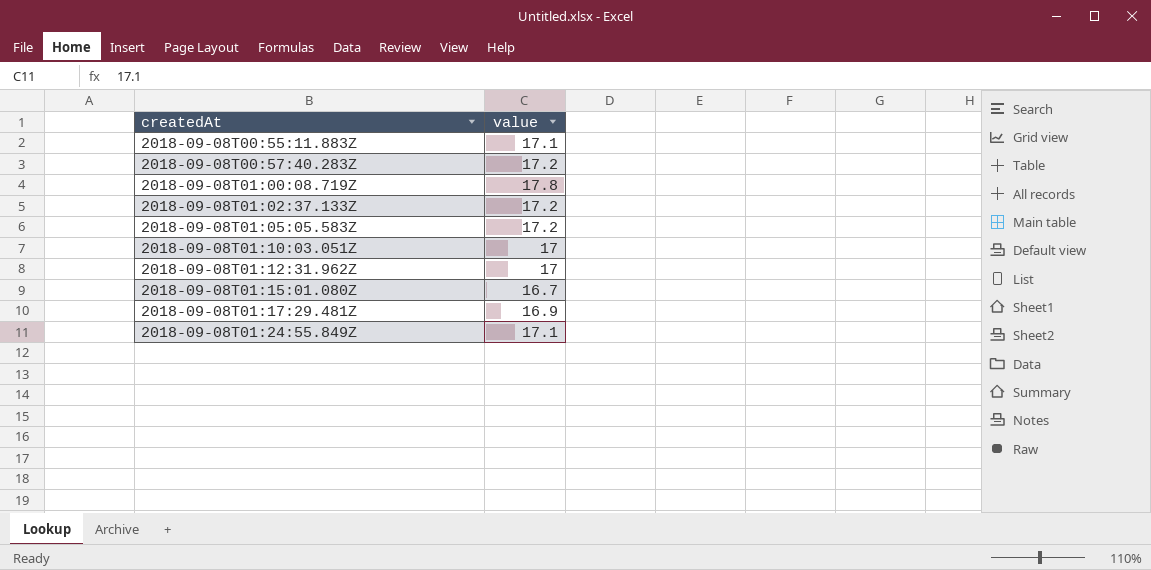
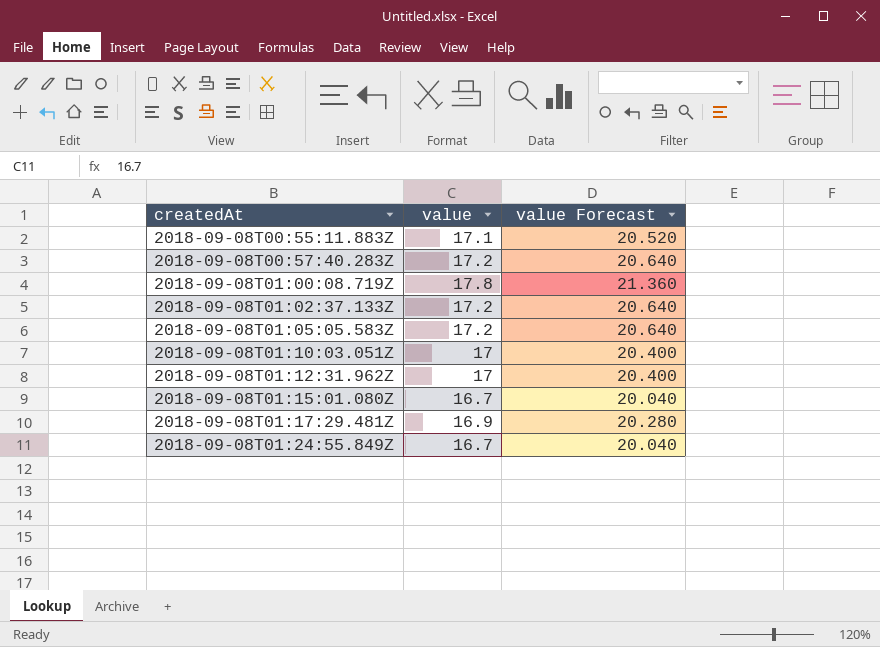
column value Forecast | formula: none -> [value] * 1.2
2018-09-08T01:24:55.849Z | value: 17.1 -> 16.7

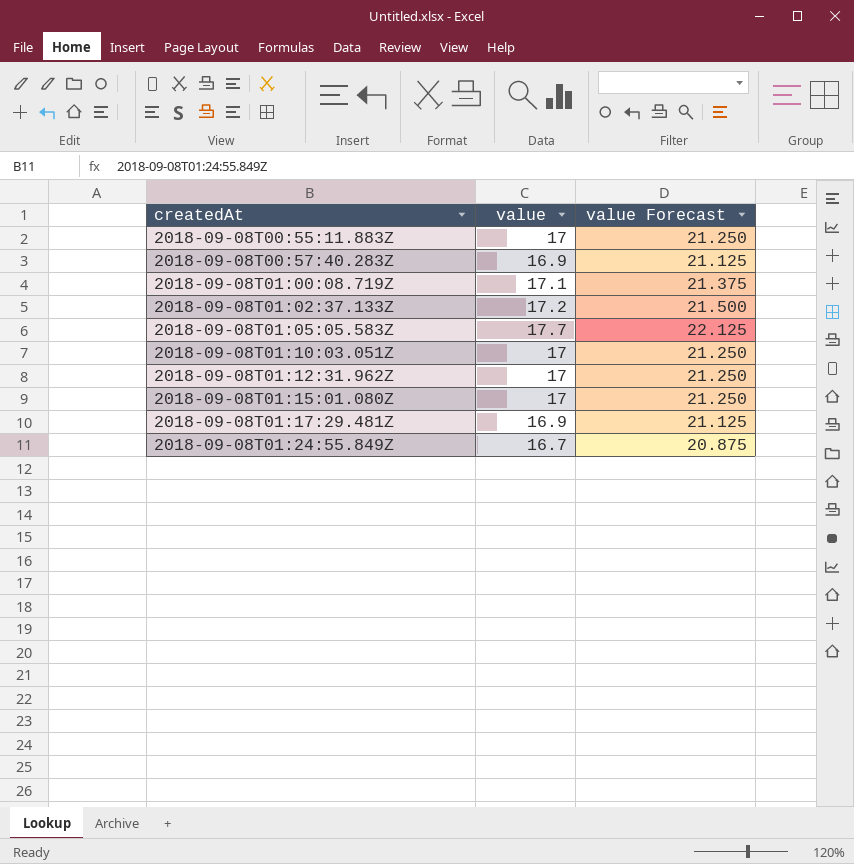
column value Forecast | formula: [value] * 1.2 -> [value] * 1.25
2018-09-08T00:55:11.883Z | value: 17.1 -> 17
2018-09-08T00:57:40.283Z | value: 17.2 -> 16.9
2018-09-08T01:00:08.719Z | value: 17.8 -> 17.1
2018-09-08T01:05:05.583Z | value: 17.2 -> 17.7
2018-09-08T01:15:01.080Z | value: 16.7 -> 17

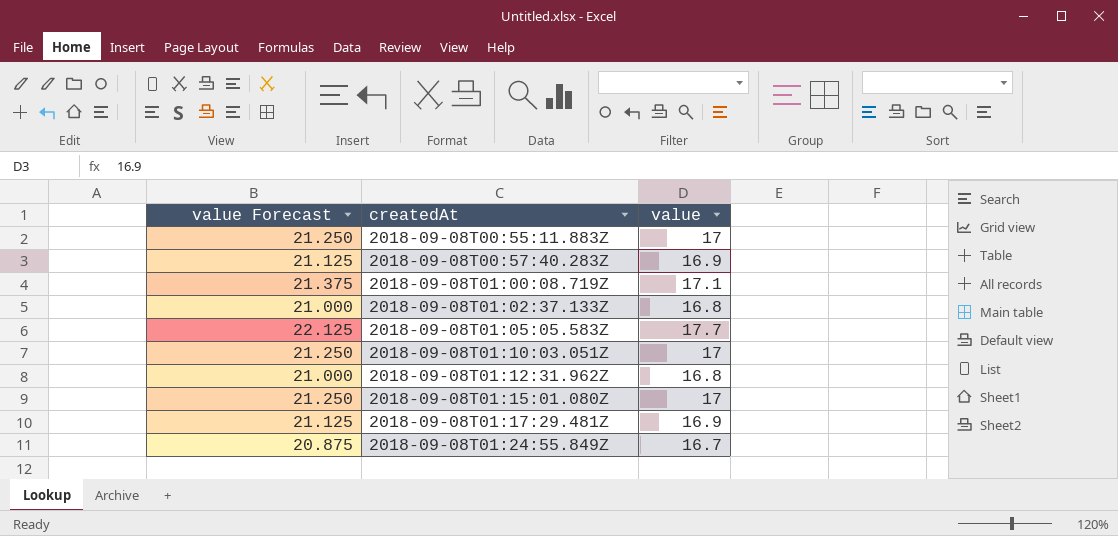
column value Forecast | position: 3 -> 1
2018-09-08T01:02:37.133Z | value Forecast: 21.500 -> 21.000
2018-09-08T01:02:37.133Z | value: 17.2 -> 16.8
2018-09-08T01:12:31.962Z | value Forecast: 21.250 -> 21.000
2018-09-08T01:12:31.962Z | value: 17 -> 16.8

